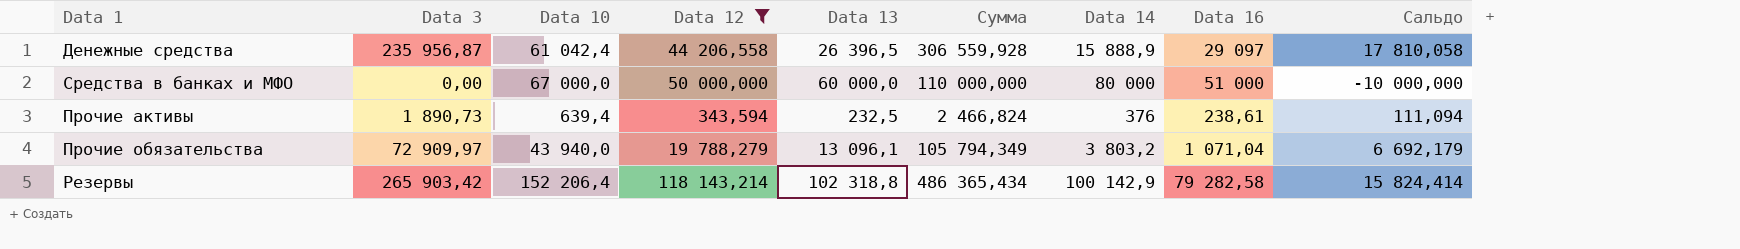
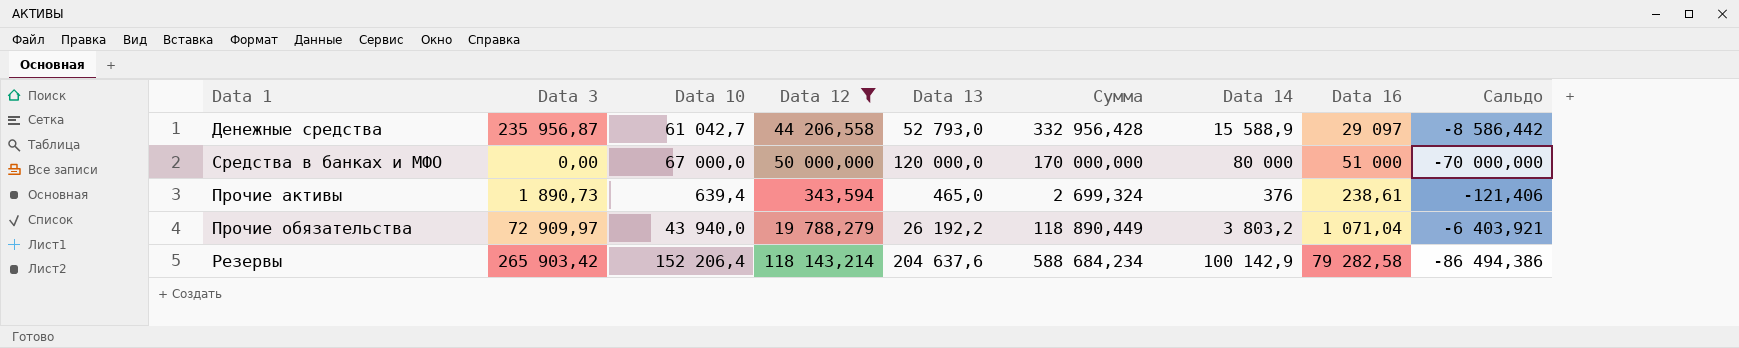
Денежные средства | Data 10: 61 042,4 -> 61 042,7
Денежные средства | Data 13: 26 396,5 -> 52 793,0
Денежные средства | Сумма: 306 559,928 -> 332 956,428
Денежные средства | Data 14: 15 888,9 -> 15 588,9
Денежные средства | Сальдо: 17 810,058 -> -8 586,442
Средства в банках и МФО | Data 13: 60 000,0 -> 120 000,0
Средства в банках и МФО | Сумма: 110 000,000 -> 170 000,000
Средства в банках и МФО | Сальдо: -10 000,000 -> -70 000,000
Прочие активы | Data 13: 232,5 -> 465,0
Прочие активы | Сумма: 2 466,824 -> 2 699,324
Прочие активы | Сальдо: 111,094 -> -121,406
Прочие обязательства | Data 13: 13 096,1 -> 26 192,2
Прочие обязательства | Сумма: 105 794,349 -> 118 890,449
Прочие обязательства | Сальдо: 6 692,179 -> -6 403,921
Резервы | Data 13: 102 318,8 -> 204 637,6
Резервы | Сумма: 486 365,434 -> 588 684,234
Резервы | Сальдо: 15 824,414 -> -86 494,386

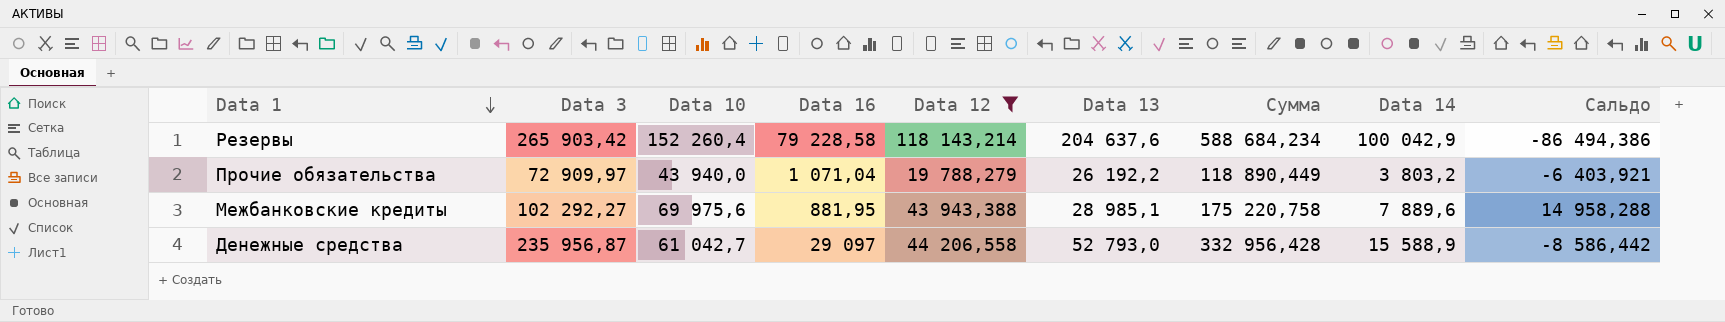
row order: none -> Data 1 descending
column Data 16 | position: 8 -> 4
row Средства в банках и МФО: 0,00 | 67 000,0 | 50 000,000 | 120 000,0 | 170 000,000 | 80 000 | 51 000 | -70 000,000 -> none
row Прочие активы: 1 890,73 | 639,4 | 343,594 | 465,0 | 2 699,324 | 376 | 238,61 | -121,406 -> none
Резервы | Data 10: 152 206,4 -> 152 260,4
Резервы | Data 16: 79 282,58 -> 79 228,58
Резервы | Data 14: 100 142,9 -> 100 042,9
row Межбанковские кредиты: none -> 102 292,27 | 69 975,6 | 881,95 | 43 943,388 | 28 985,1 | 175 220,758 | 7 889,6 | 14 958,288

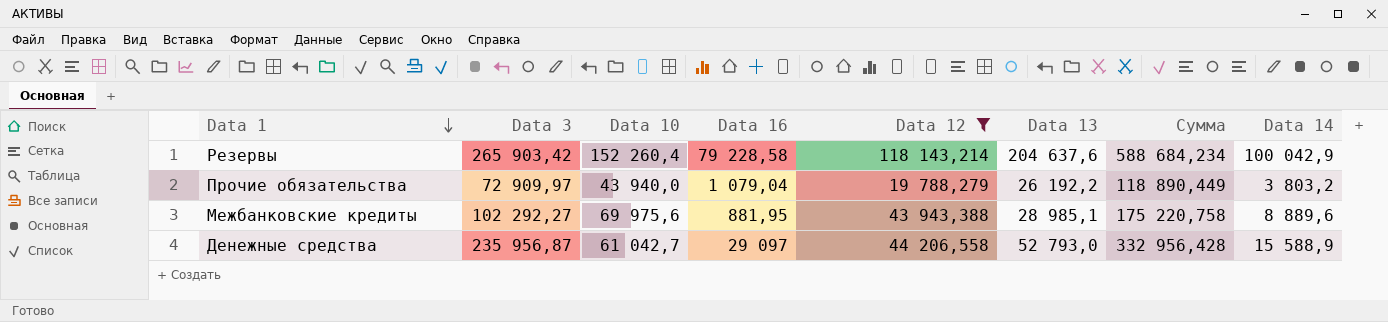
column Сальдо | formula: [Data 12] - [Data 13] -> none
Прочие обязательства | Data 16: 1 071,04 -> 1 079,04
Межбанковские кредиты | Data 14: 7 889,6 -> 8 889,6

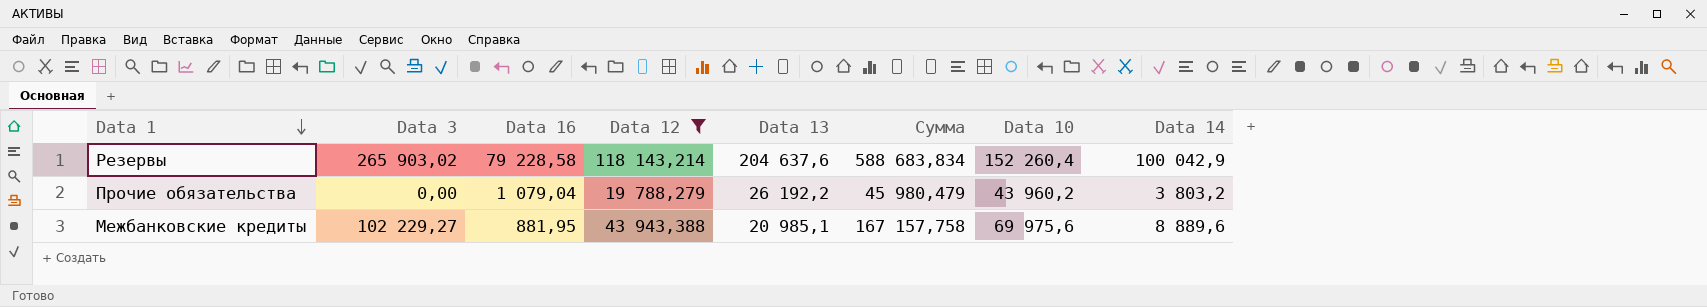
column Data 10 | position: 3 -> 7
row Денежные средства: 235 956,87 | 61 042,7 | 29 097 | 44 206,558 | 52 793,0 | 332 956,428 | 15 588,9 -> none
Резервы | Data 3: 265 903,42 -> 265 903,02
Резервы | Сумма: 588 684,234 -> 588 683,834
Прочие обязательства | Data 3: 72 909,97 -> 0,00
Прочие обязательства | Сумма: 118 890,449 -> 45 980,479
Прочие обязательства | Data 10: 43 940,0 -> 43 960,2
Межбанковские кредиты | Data 3: 102 292,27 -> 102 229,27
Межбанковские кредиты | Data 13: 28 985,1 -> 20 985,1
Межбанковские кредиты | Сумма: 175 220,758 -> 167 157,758

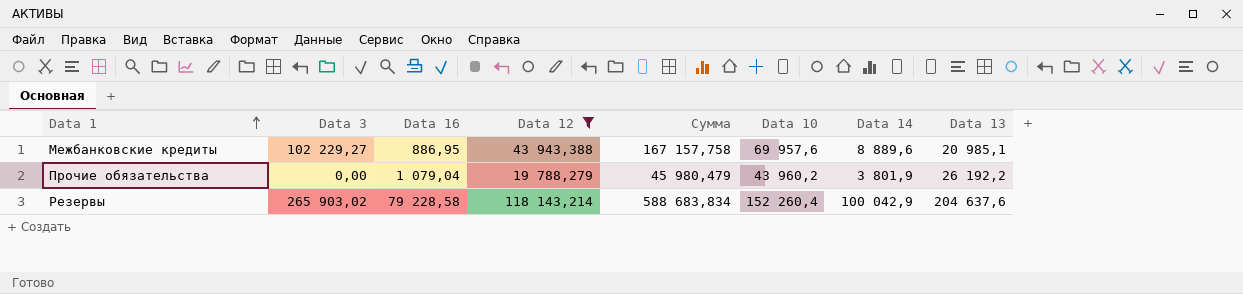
row order: Data 1 descending -> Data 1 ascending
column Data 13 | position: 5 -> 8
Межбанковские кредиты | Data 16: 881,95 -> 886,95
Межбанковские кредиты | Data 10: 69 975,6 -> 69 957,6
Прочие обязательства | Data 14: 3 803,2 -> 3 801,9

